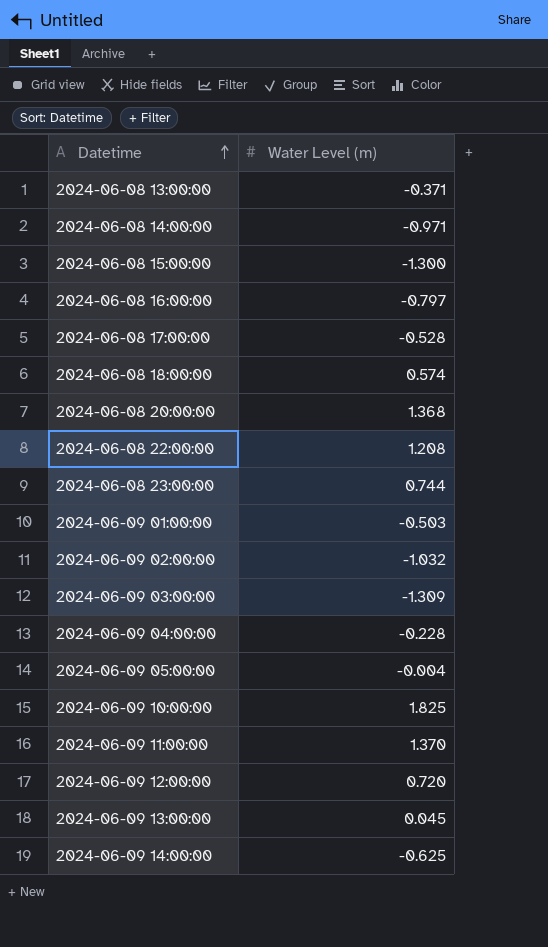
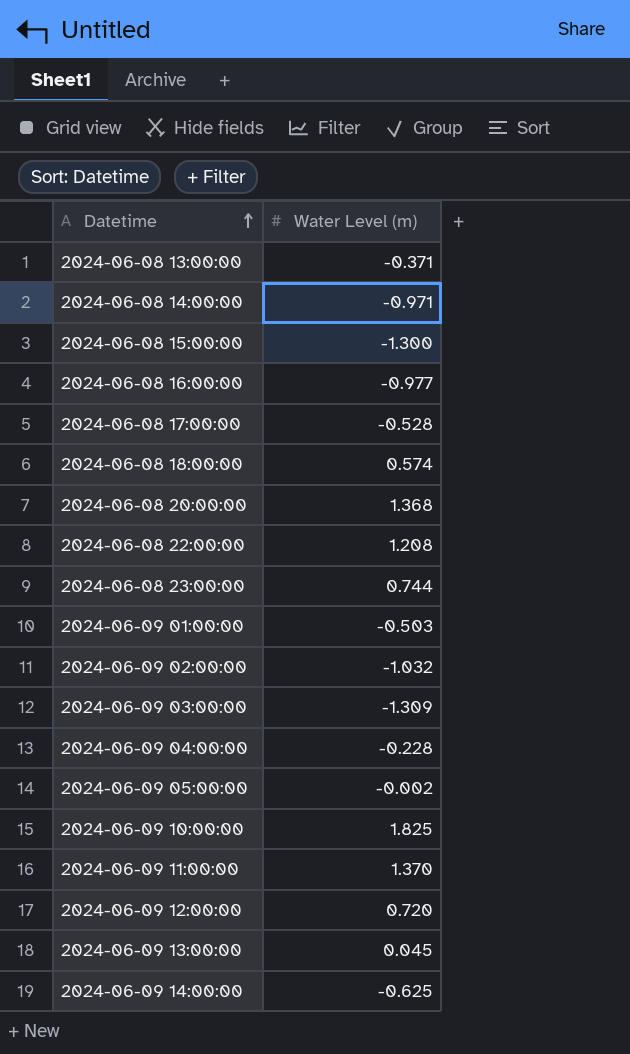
2024-06-08 16:00:00 | Water Level (m): -0.797 -> -0.977
2024-06-09 05:00:00 | Water Level (m): -0.004 -> -0.002

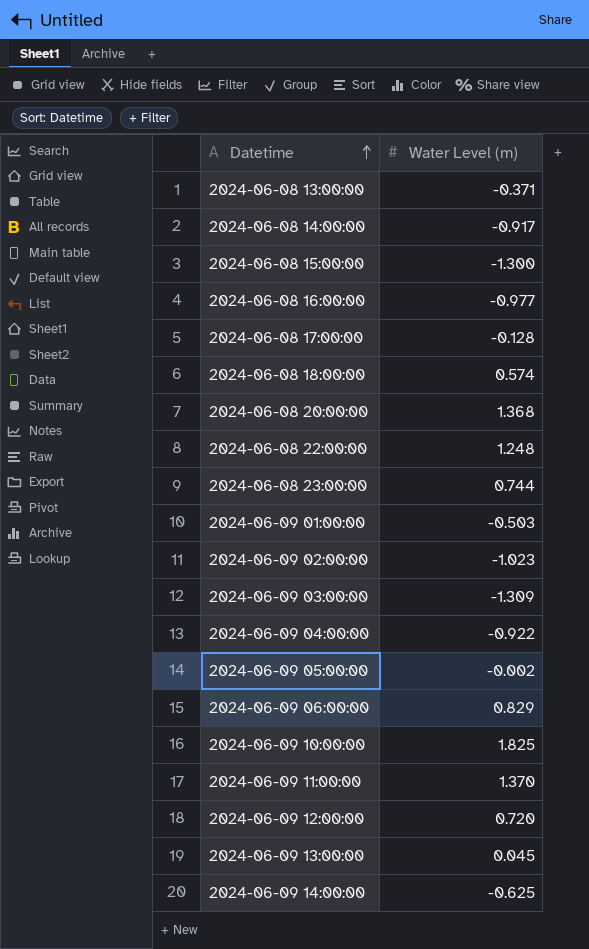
2024-06-08 14:00:00 | Water Level (m): -0.971 -> -0.917
2024-06-08 17:00:00 | Water Level (m): -0.528 -> -0.128
2024-06-08 22:00:00 | Water Level (m): 1.208 -> 1.248
2024-06-09 02:00:00 | Water Level (m): -1.032 -> -1.023
2024-06-09 04:00:00 | Water Level (m): -0.228 -> -0.922
row 2024-06-09 06:00:00: none -> 0.829

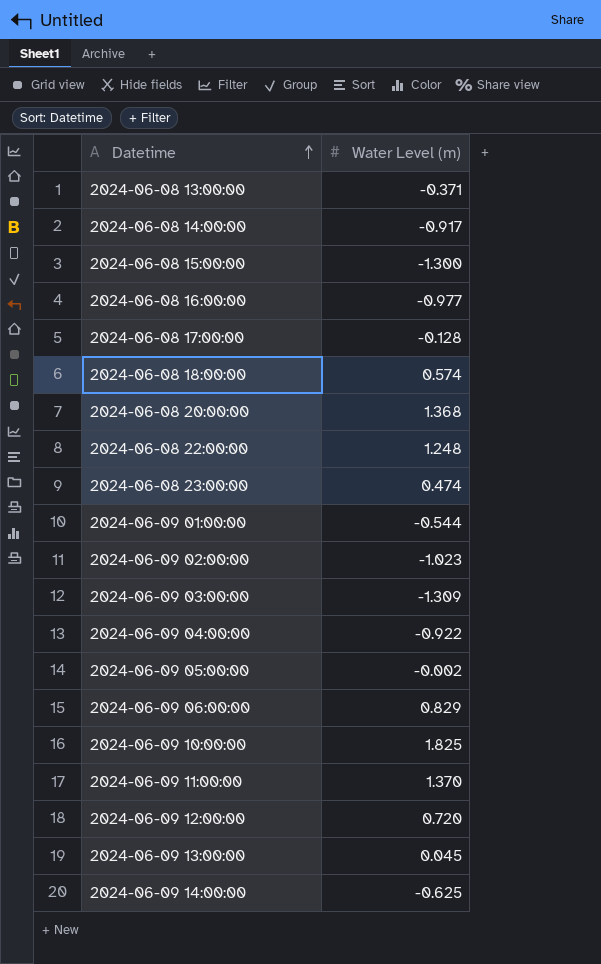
2024-06-08 23:00:00 | Water Level (m): 0.744 -> 0.474
2024-06-09 01:00:00 | Water Level (m): -0.503 -> -0.544

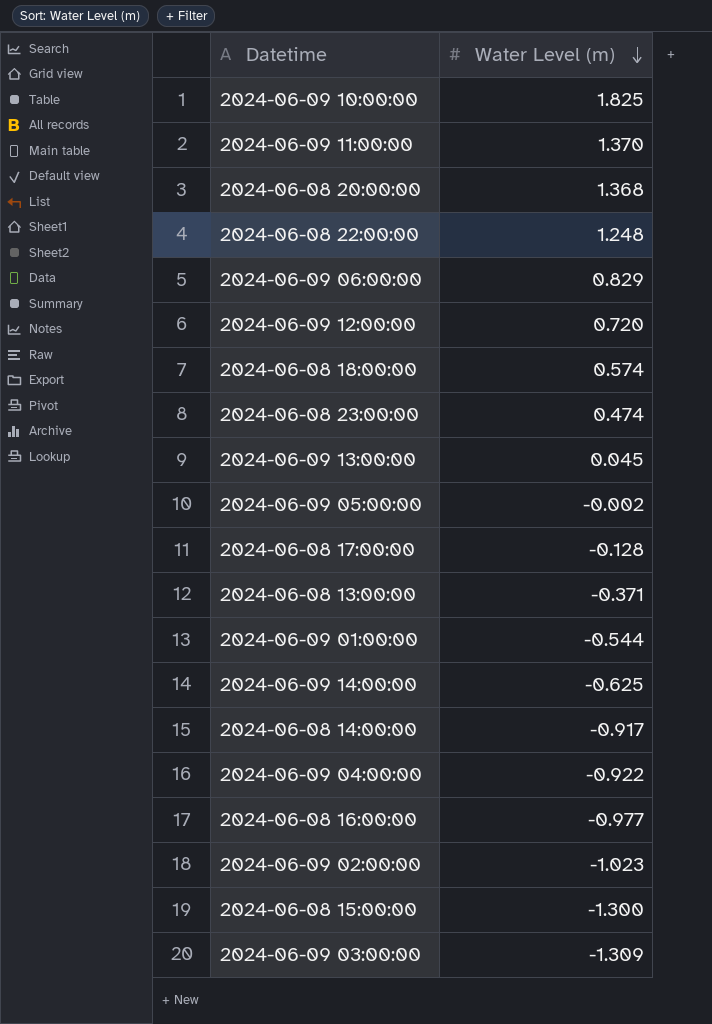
row order: Datetime ascending -> Water Level (m) descending

